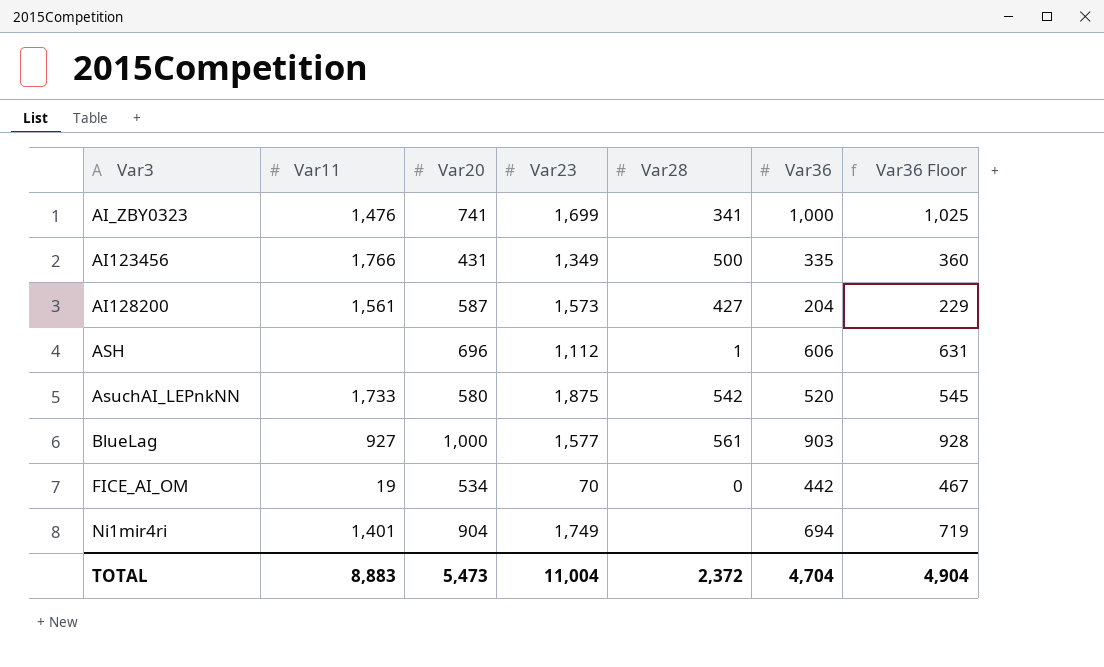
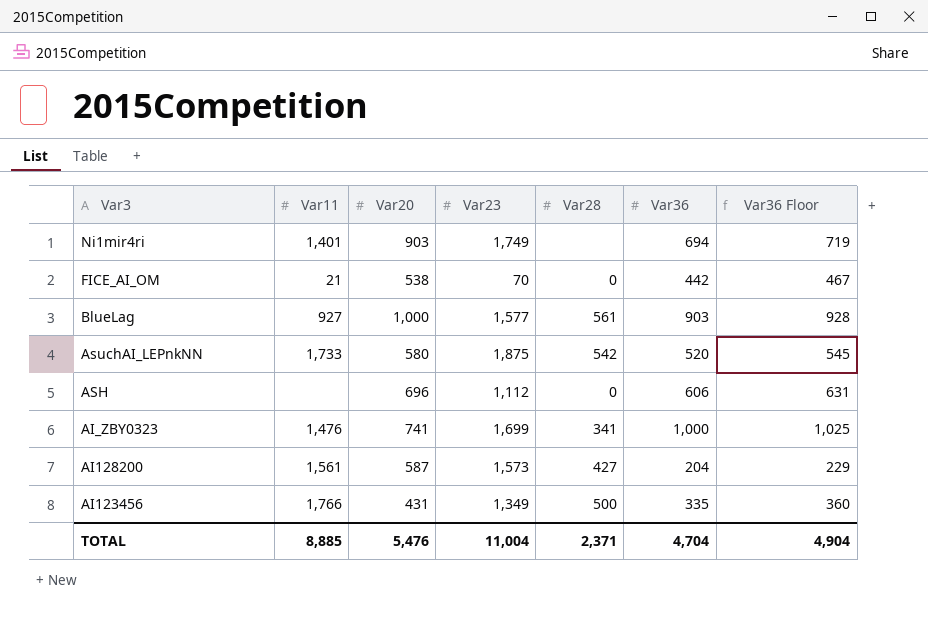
row order: none -> Var3 descending
Ni1mir4ri | Var20: 904 -> 903
FICE_AI_OM | Var11: 19 -> 21
FICE_AI_OM | Var20: 534 -> 538
ASH | Var28: 1 -> 0
TOTAL | Var11: 8,883 -> 8,885
TOTAL | Var20: 5,473 -> 5,476
TOTAL | Var28: 2,372 -> 2,371

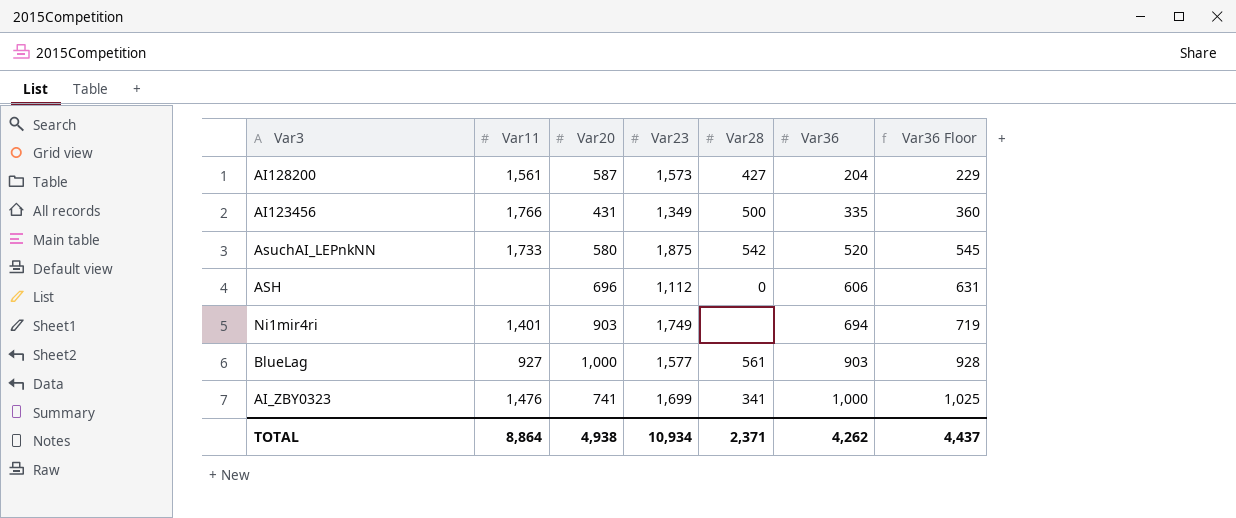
row order: Var3 descending -> Var36 ascending
row FICE_AI_OM: 21 | 538 | 70 | 0 | 442 | 467 -> none
TOTAL | Var11: 8,885 -> 8,864
TOTAL | Var20: 5,476 -> 4,938
TOTAL | Var23: 11,004 -> 10,934
TOTAL | Var36: 4,704 -> 4,262
TOTAL | Var36 Floor: 4,904 -> 4,437

